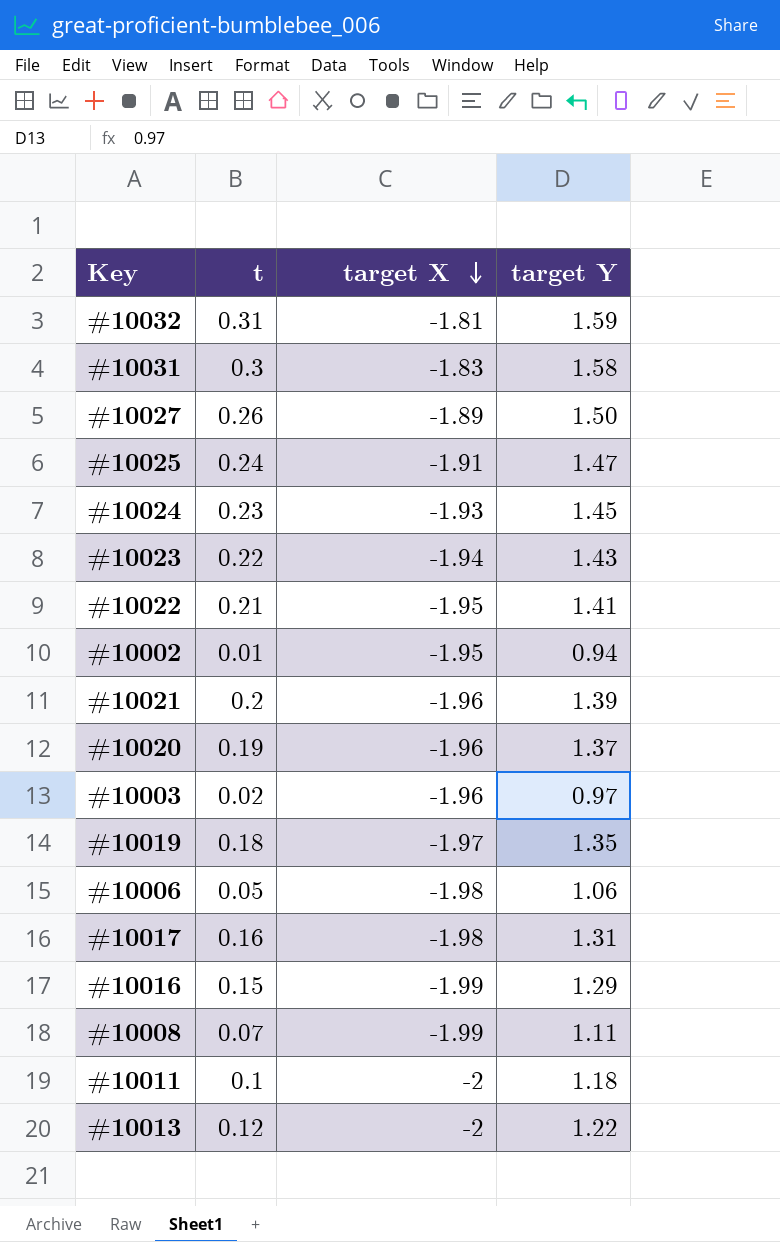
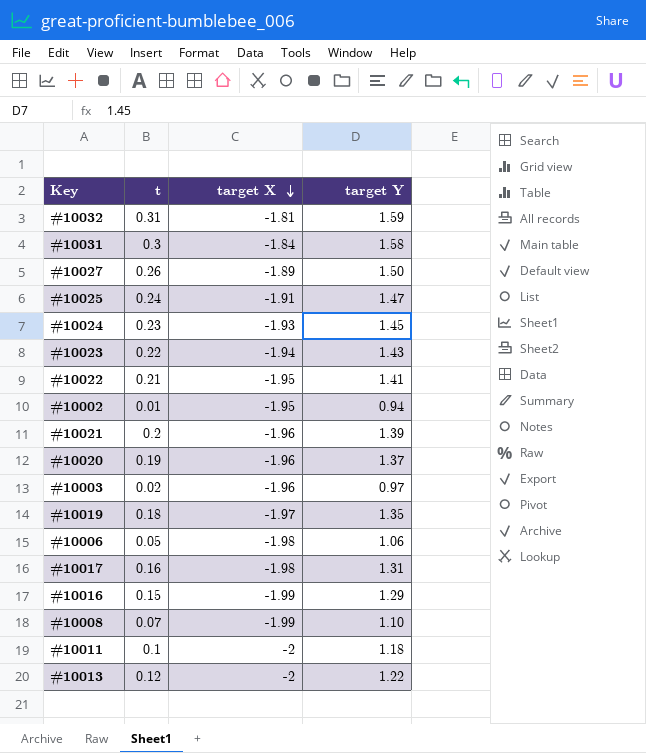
#10031 | target X: -1.83 -> -1.84
#10008 | target Y: 1.11 -> 1.10

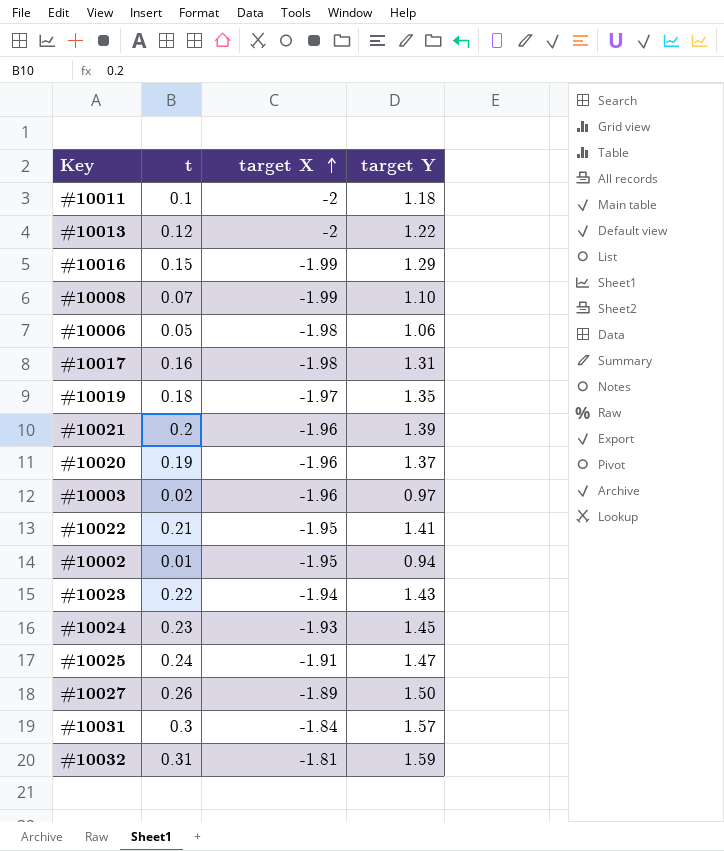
row order: target X descending -> target X ascending
#10031 | target Y: 1.58 -> 1.57

